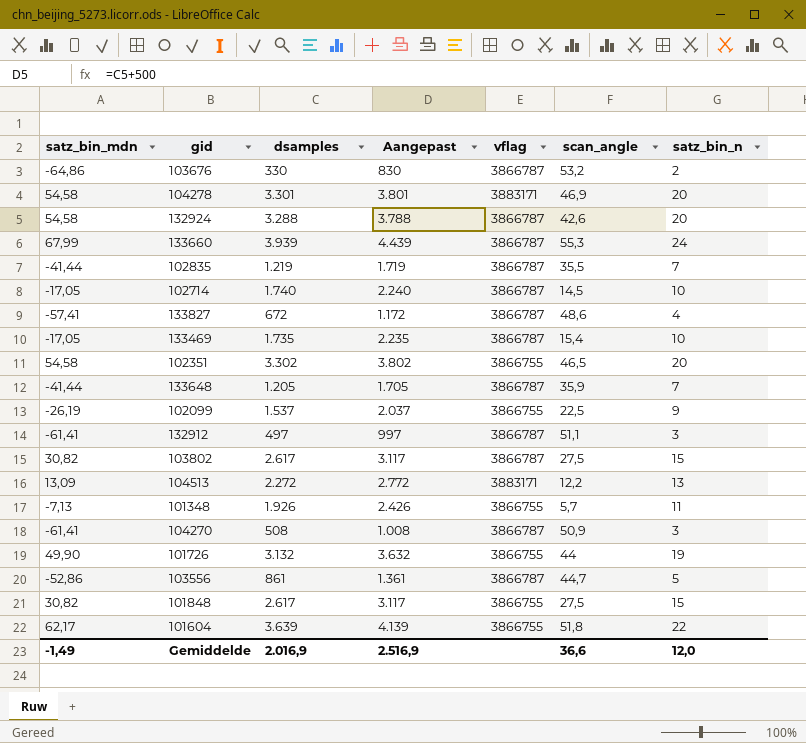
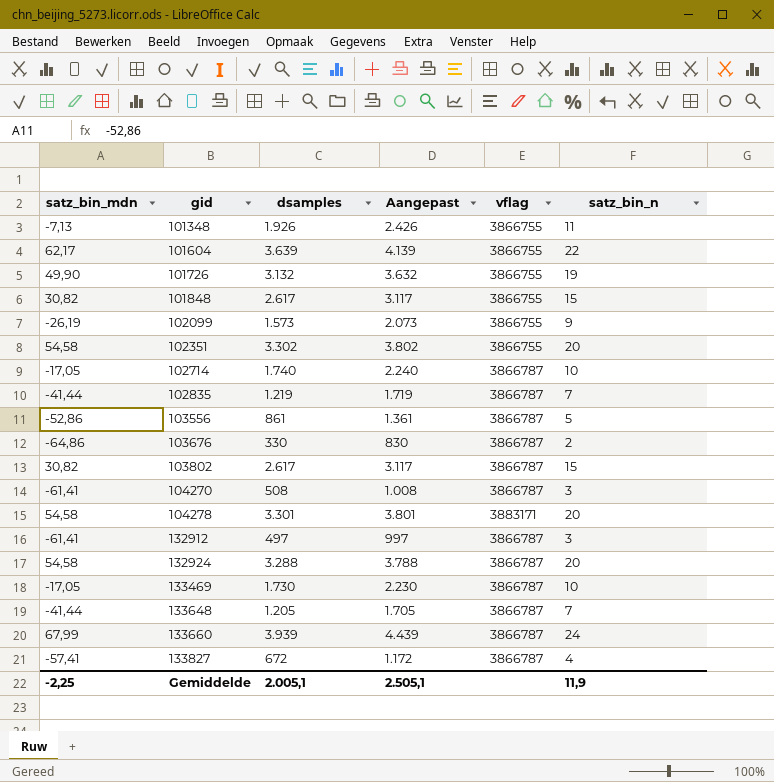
row order: none -> gid ascending
column scan_angle | position: 6 -> none
row 104513: 13,09 | 2.272 | 2.772 | 3883171 | 12,2 | 13 -> none
102099 | dsamples: 1.537 -> 1.573
102099 | Aangepast: 2.037 -> 2.073
133469 | dsamples: 1.735 -> 1.730
133469 | Aangepast: 2.235 -> 2.230
Gemiddelde | satz_bin_mdn: -1,49 -> -2,25
Gemiddelde | dsamples: 2.016,9 -> 2.005,1
Gemiddelde | Aangepast: 2.516,9 -> 2.505,1
Gemiddelde | satz_bin_n: 12,0 -> 11,9

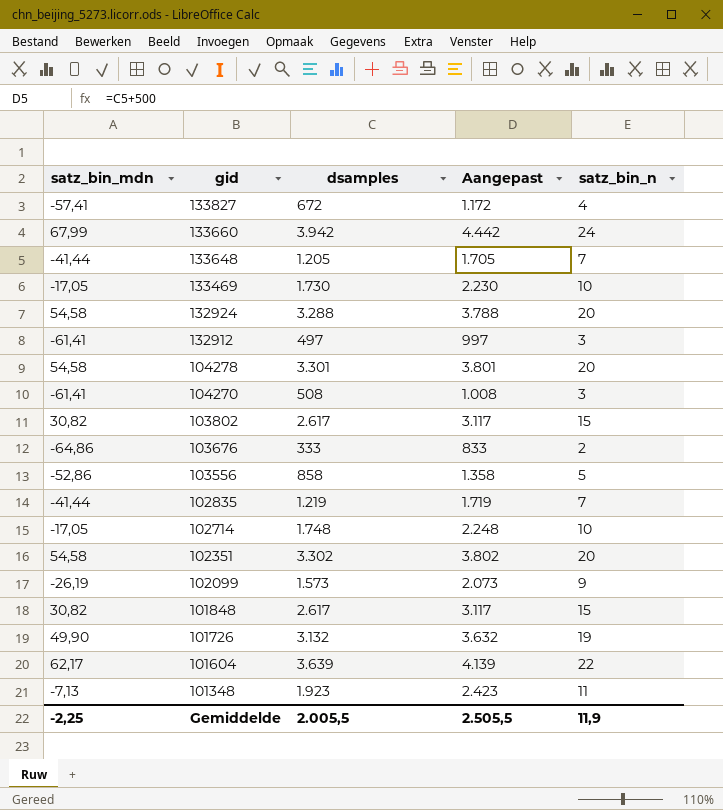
row order: gid ascending -> gid descending
column vflag | position: 5 -> none
133660 | dsamples: 3.939 -> 3.942
133660 | Aangepast: 4.439 -> 4.442
103676 | dsamples: 330 -> 333
103676 | Aangepast: 830 -> 833
103556 | dsamples: 861 -> 858
103556 | Aangepast: 1.361 -> 1.358
102714 | dsamples: 1.740 -> 1.748
102714 | Aangepast: 2.240 -> 2.248
101348 | dsamples: 1.926 -> 1.923
101348 | Aangepast: 2.426 -> 2.423
Gemiddelde | dsamples: 2.005,1 -> 2.005,5
Gemiddelde | Aangepast: 2.505,1 -> 2.505,5

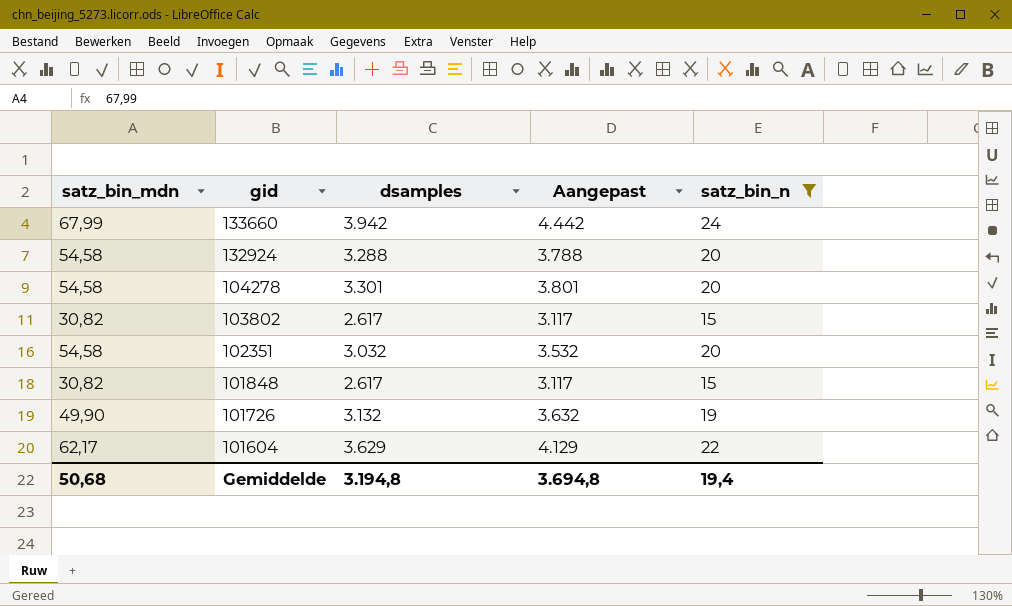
filter: none -> satz_bin_n >= 15
102351 | dsamples: 3.302 -> 3.032
102351 | Aangepast: 3.802 -> 3.532
101604 | dsamples: 3.639 -> 3.629
101604 | Aangepast: 4.139 -> 4.129
Gemiddelde | satz_bin_mdn: -2,25 -> 50,68
Gemiddelde | dsamples: 2.005,5 -> 3.194,8
Gemiddelde | Aangepast: 2.505,5 -> 3.694,8
Gemiddelde | satz_bin_n: 11,9 -> 19,4

